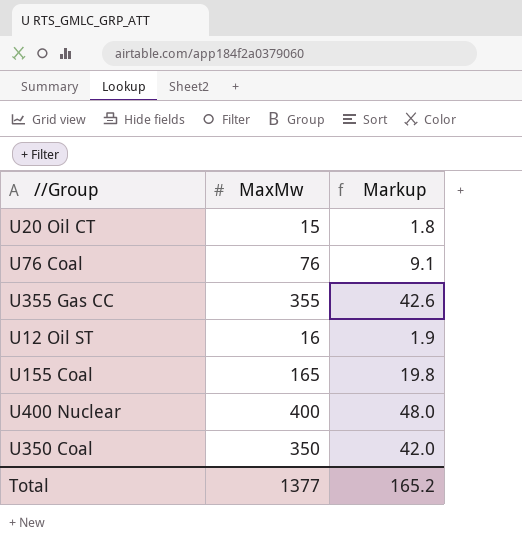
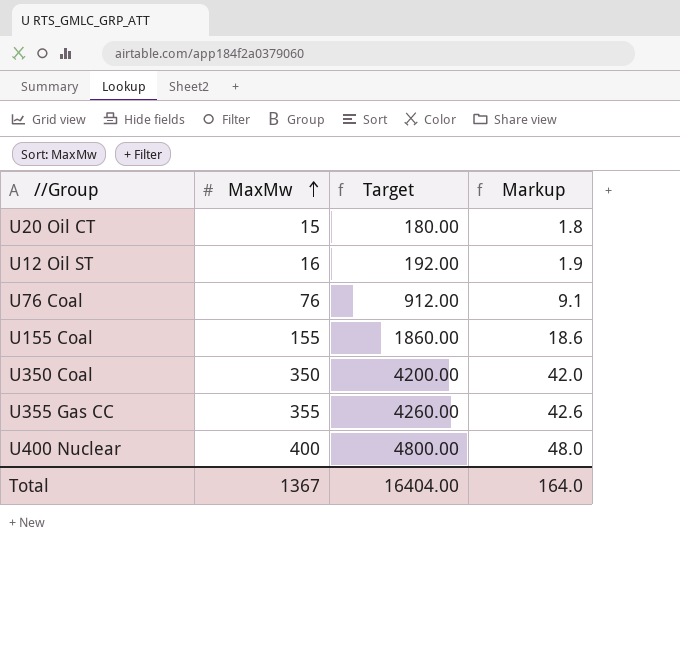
row order: none -> MaxMw ascending
column Target | formula: none -> [MaxMw] * 12
U155 Coal | MaxMw: 165 -> 155
U155 Coal | Markup: 19.8 -> 18.6
Total | MaxMw: 1377 -> 1367
Total | Markup: 165.2 -> 164.0

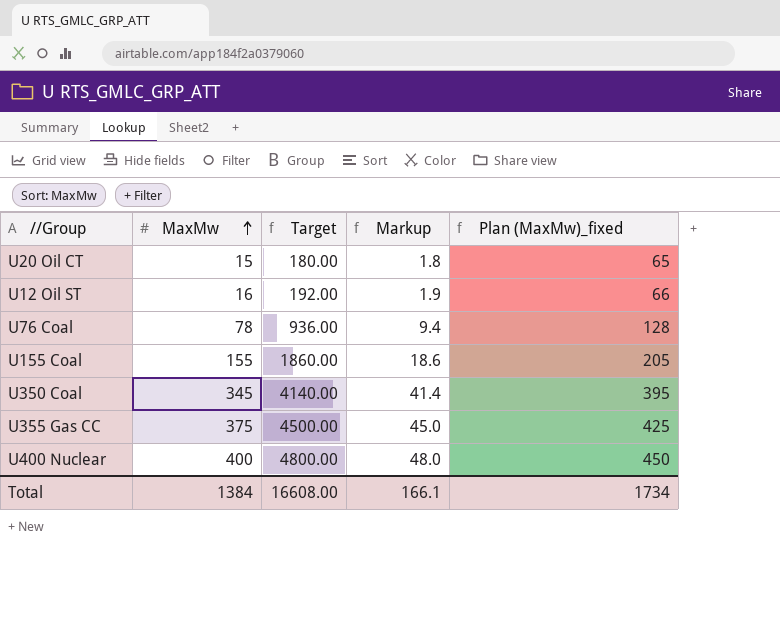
column Plan (MaxMw)_fixed | formula: none -> [MaxMw] + 50
U76 Coal | MaxMw: 76 -> 78
U76 Coal | Target: 912.00 -> 936.00
U76 Coal | Markup: 9.1 -> 9.4
U350 Coal | MaxMw: 350 -> 345
U350 Coal | Target: 4200.00 -> 4140.00
U350 Coal | Markup: 42.0 -> 41.4
U355 Gas CC | MaxMw: 355 -> 375
U355 Gas CC | Target: 4260.00 -> 4500.00
U355 Gas CC | Markup: 42.6 -> 45.0
Total | MaxMw: 1367 -> 1384
Total | Target: 16404.00 -> 16608.00
Total | Markup: 164.0 -> 166.1

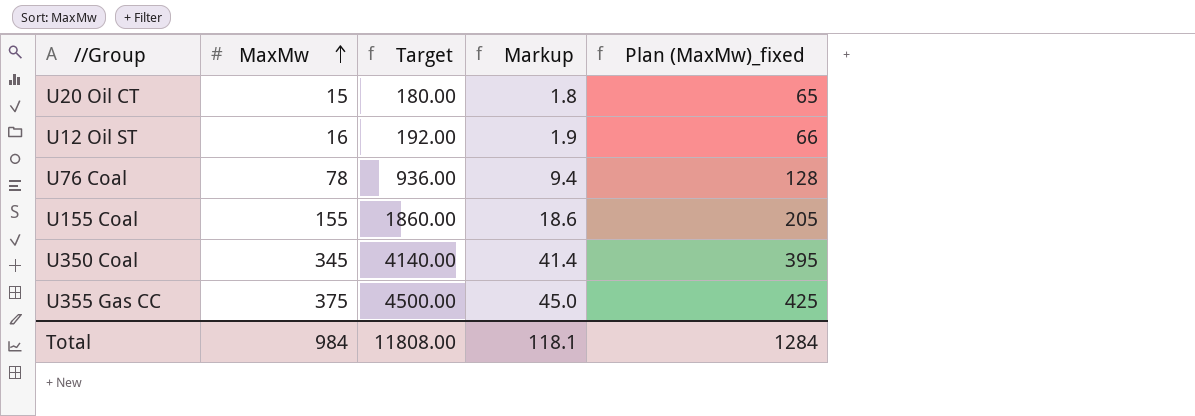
row U400 Nuclear: 400 | 4800.00 | 48.0 | 450 -> none
Total | MaxMw: 1384 -> 984
Total | Target: 16608.00 -> 11808.00
Total | Markup: 166.1 -> 118.1
Total | Plan (MaxMw)_fixed: 1734 -> 1284

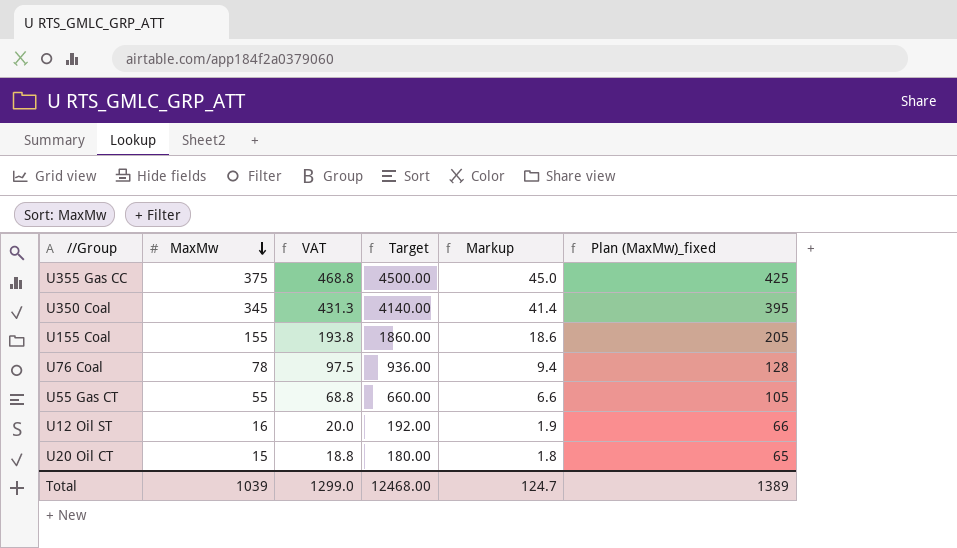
row order: MaxMw ascending -> MaxMw descending
column VAT | formula: none -> [MaxMw] * 1.25
row U55 Gas CT: none -> 55 | 68.8 | 660.00 | 6.6 | 105
Total | MaxMw: 984 -> 1039
Total | Target: 11808.00 -> 12468.00
Total | Markup: 118.1 -> 124.7
Total | Plan (MaxMw)_fixed: 1284 -> 1389

